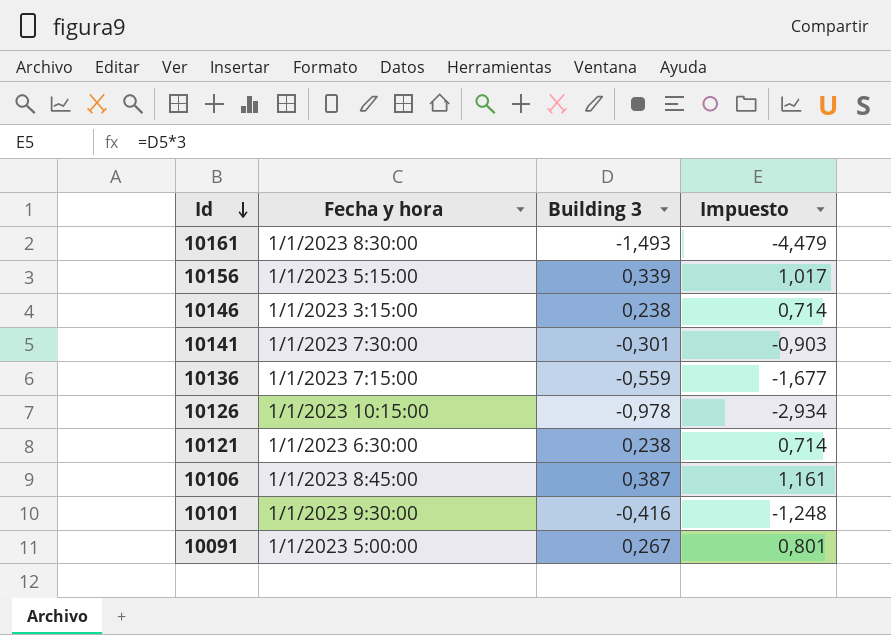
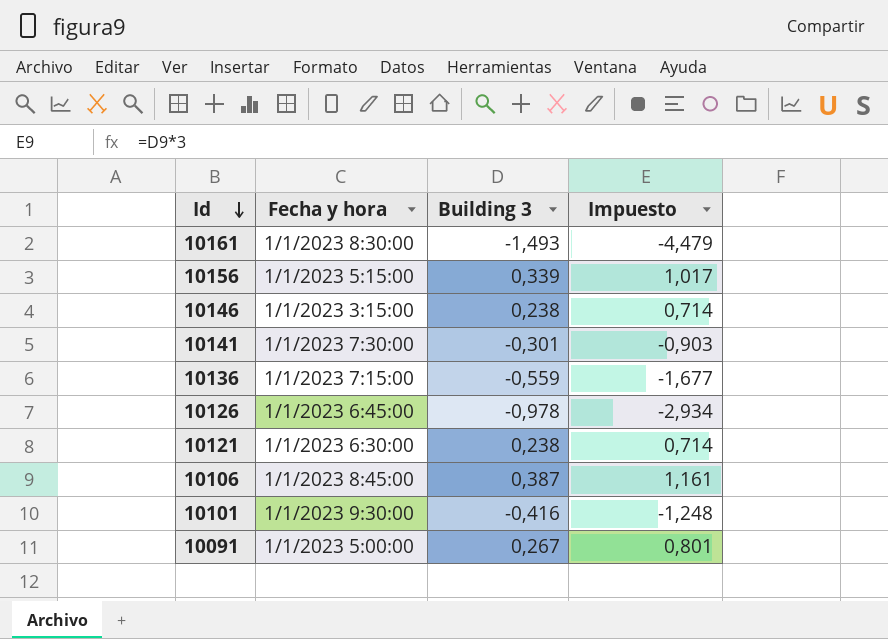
10126 | Fecha y hora: 1/1/2023 10:15:00 -> 1/1/2023 6:45:00

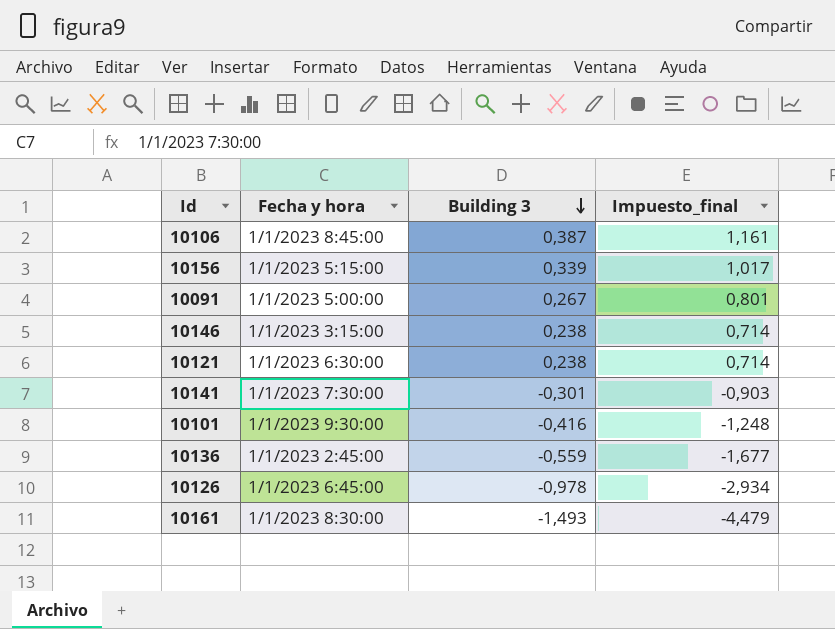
row order: Id descending -> Building 3 descending
column name: Impuesto -> Impuesto_final
10136 | Fecha y hora: 1/1/2023 7:15:00 -> 1/1/2023 2:45:00

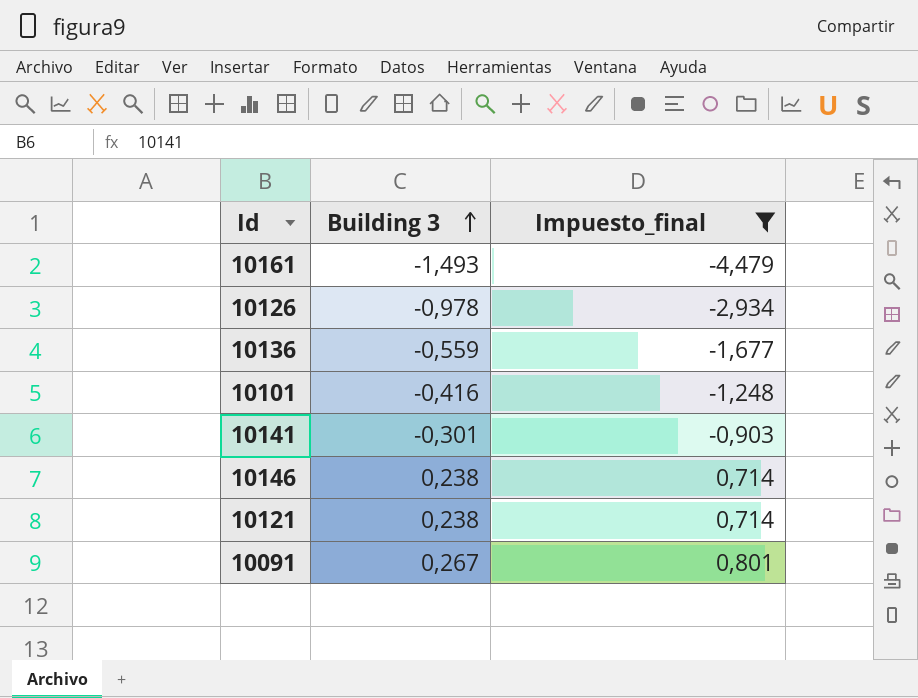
filter: none -> Impuesto_final <= 0,801
row order: Building 3 descending -> Building 3 ascending
column Fecha y hora | position: 2 -> none

